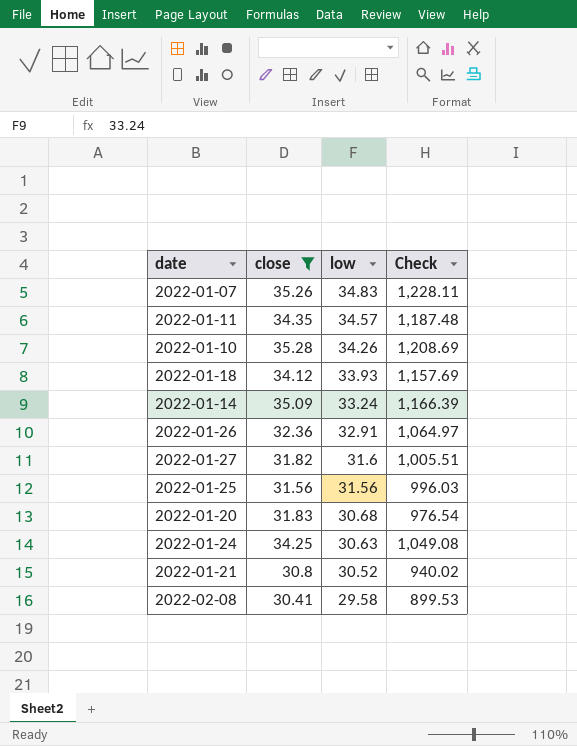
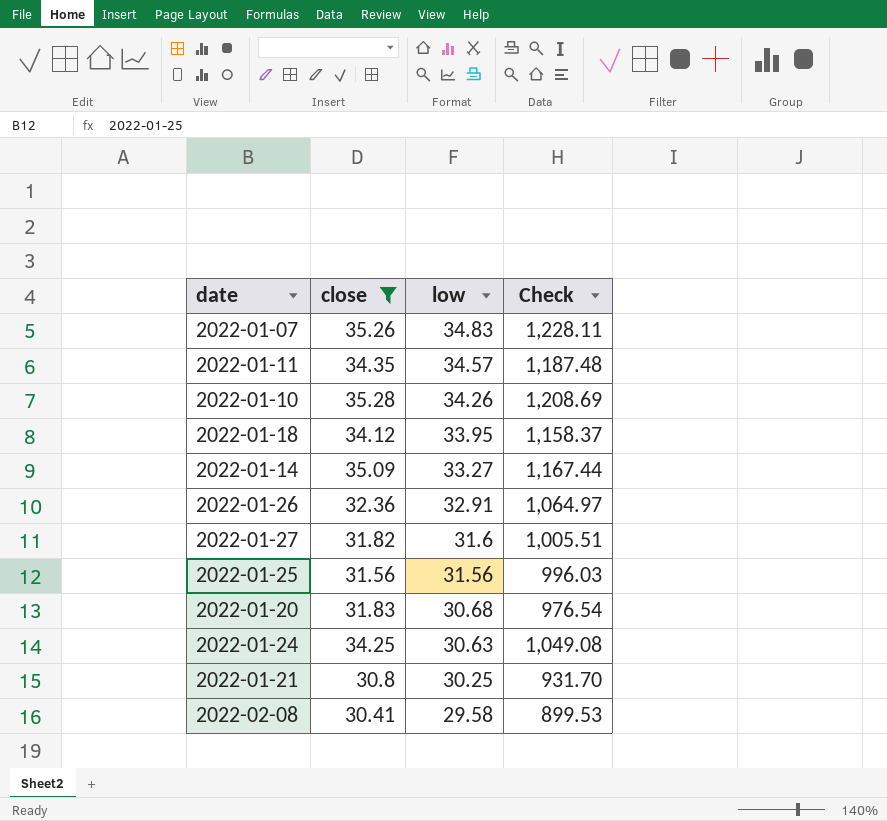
2022-01-18 | low: 33.93 -> 33.95
2022-01-18 | Check: 1,157.69 -> 1,158.37
2022-01-14 | low: 33.24 -> 33.27
2022-01-14 | Check: 1,166.39 -> 1,167.44
2022-01-21 | low: 30.52 -> 30.25
2022-01-21 | Check: 940.02 -> 931.70

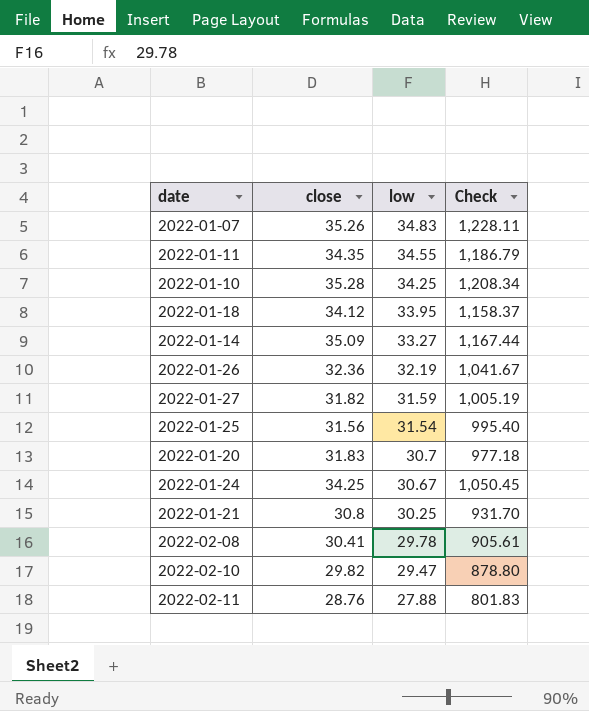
filter: close >= 30.41 -> none
2022-01-11 | low: 34.57 -> 34.55
2022-01-11 | Check: 1,187.48 -> 1,186.79
2022-01-10 | low: 34.26 -> 34.25
2022-01-10 | Check: 1,208.69 -> 1,208.34
2022-01-26 | low: 32.91 -> 32.19
2022-01-26 | Check: 1,064.97 -> 1,041.67
2022-01-27 | low: 31.6 -> 31.59
2022-01-27 | Check: 1,005.51 -> 1,005.19
2022-01-25 | low: 31.56 -> 31.54
2022-01-25 | Check: 996.03 -> 995.40
2022-01-20 | low: 30.68 -> 30.7
2022-01-20 | Check: 976.54 -> 977.18
2022-01-24 | low: 30.63 -> 30.67
2022-01-24 | Check: 1,049.08 -> 1,050.45
2022-02-08 | low: 29.58 -> 29.78
2022-02-08 | Check: 899.53 -> 905.61

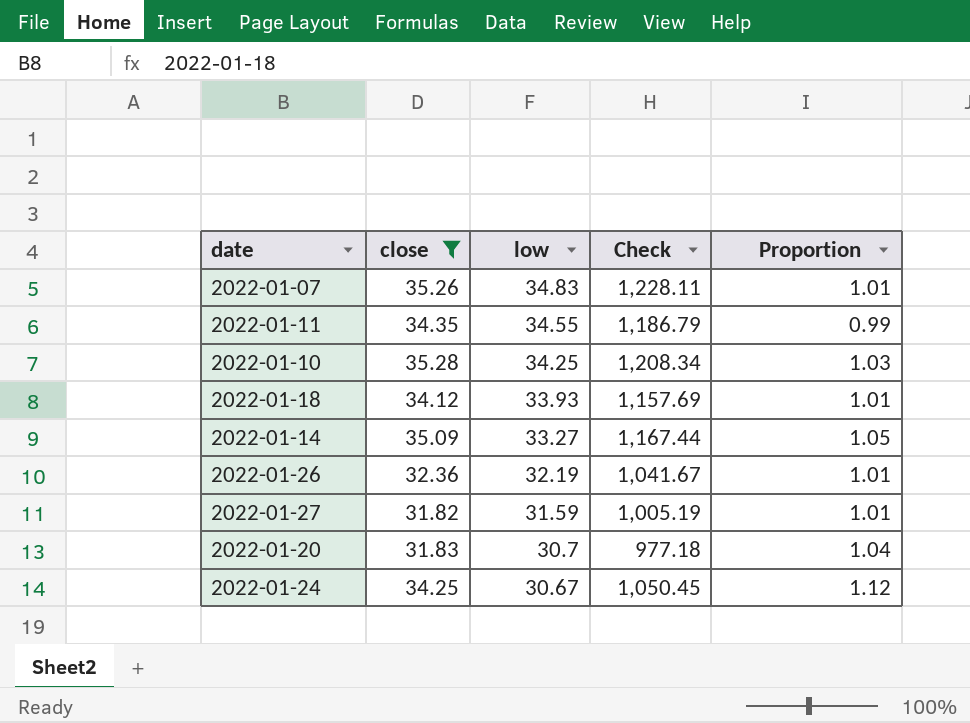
filter: none -> close >= 31.82
column Proportion | formula: none -> [close] / [low]
2022-01-18 | low: 33.95 -> 33.93
2022-01-18 | Check: 1,158.37 -> 1,157.69

